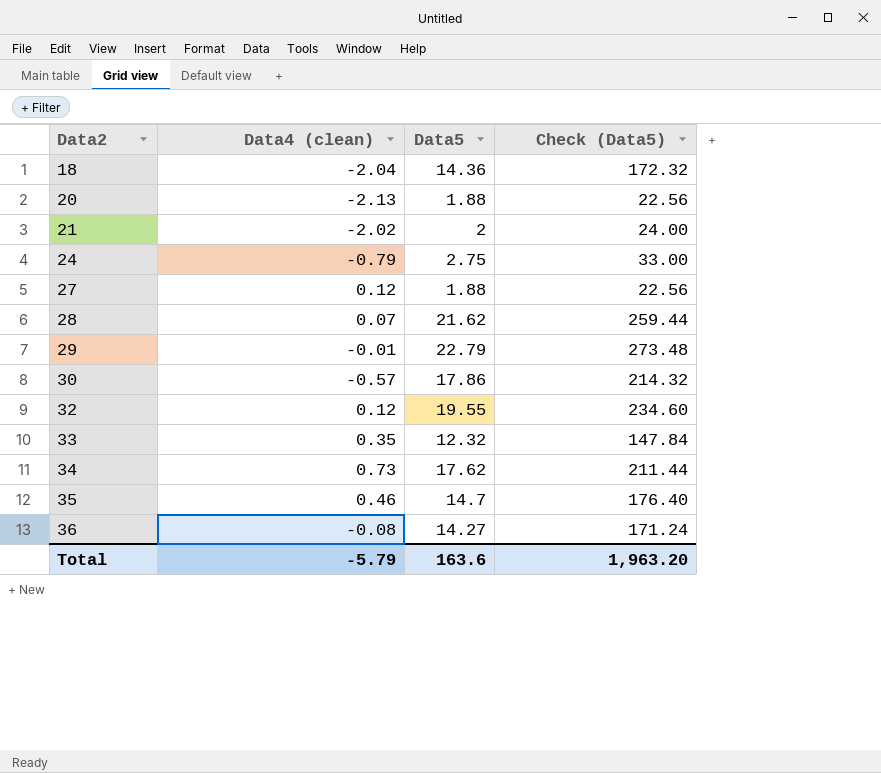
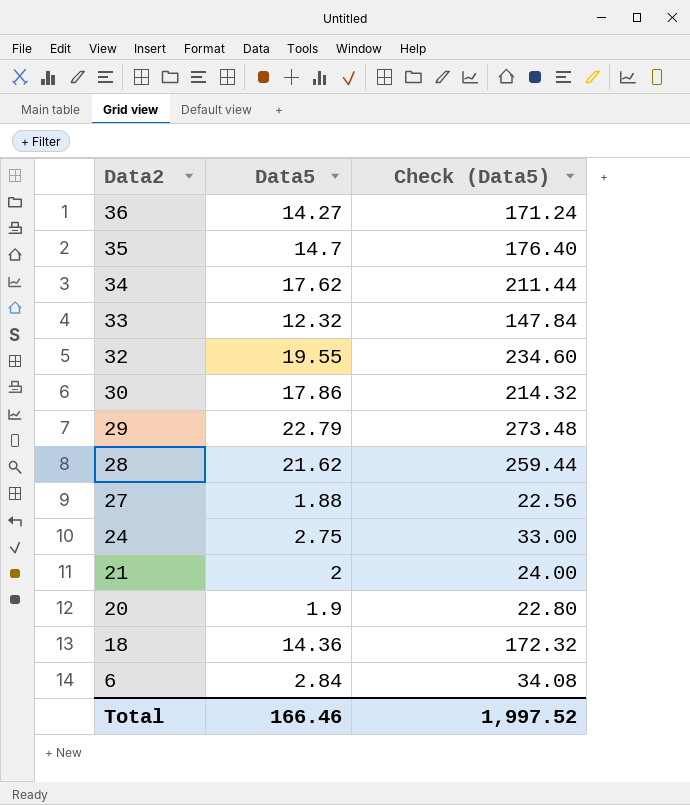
row order: Data2 ascending -> Data2 descending
column Data4 (clean) | position: 2 -> none
20 | Data5: 1.88 -> 1.9
20 | Check (Data5): 22.56 -> 22.80
row 6: none -> 2.84 | 34.08
Total | Data5: 163.6 -> 166.46
Total | Check (Data5): 1,963.20 -> 1,997.52

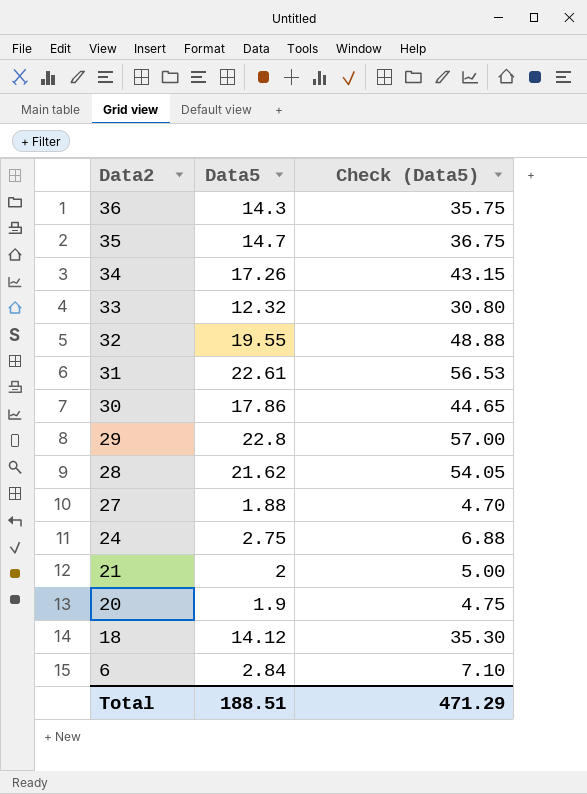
column Check (Data5) | formula: [Data5] * 12 -> [Data5] * 2.5
36 | Data5: 14.27 -> 14.3
34 | Data5: 17.62 -> 17.26
row 31: none -> 22.61 | 56.53
29 | Data5: 22.79 -> 22.8
18 | Data5: 14.36 -> 14.12
Total | Data5: 166.46 -> 188.51
Total | Check (Data5): 1,997.52 -> 471.29

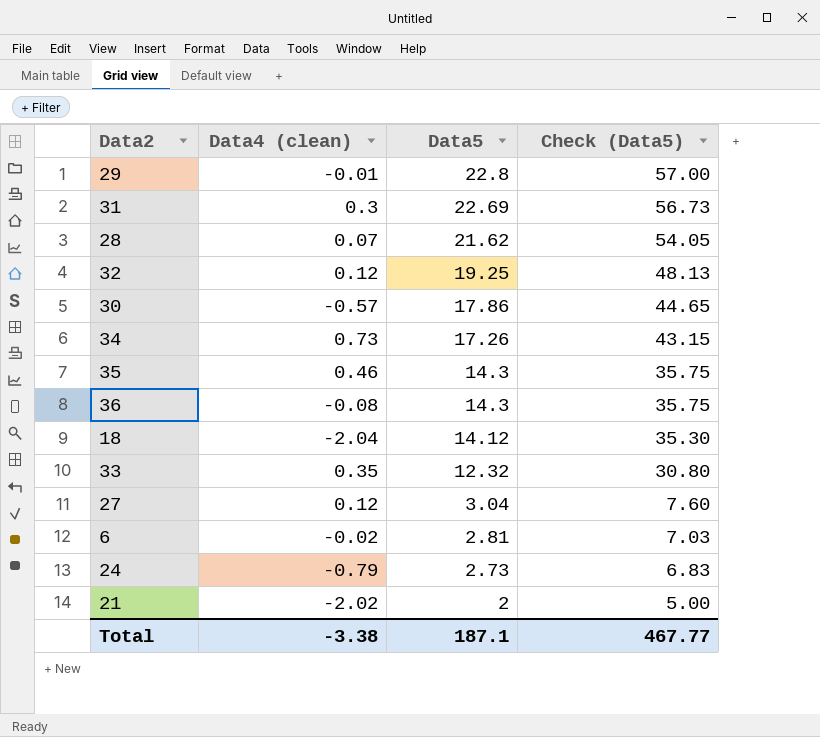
row order: Data2 descending -> Data5 descending
column Data4 (clean) | position: none -> 2
row 20: 1.9 | 4.75 -> none
31 | Data5: 22.61 -> 22.69
31 | Check (Data5): 56.53 -> 56.73
32 | Data5: 19.55 -> 19.25
32 | Check (Data5): 48.88 -> 48.13
35 | Data5: 14.7 -> 14.3
35 | Check (Data5): 36.75 -> 35.75
27 | Data5: 1.88 -> 3.04
27 | Check (Data5): 4.70 -> 7.60
6 | Data5: 2.84 -> 2.81
6 | Check (Data5): 7.10 -> 7.03
24 | Data5: 2.75 -> 2.73
24 | Check (Data5): 6.88 -> 6.83
Total | Data5: 188.51 -> 187.1
Total | Check (Data5): 471.29 -> 467.77

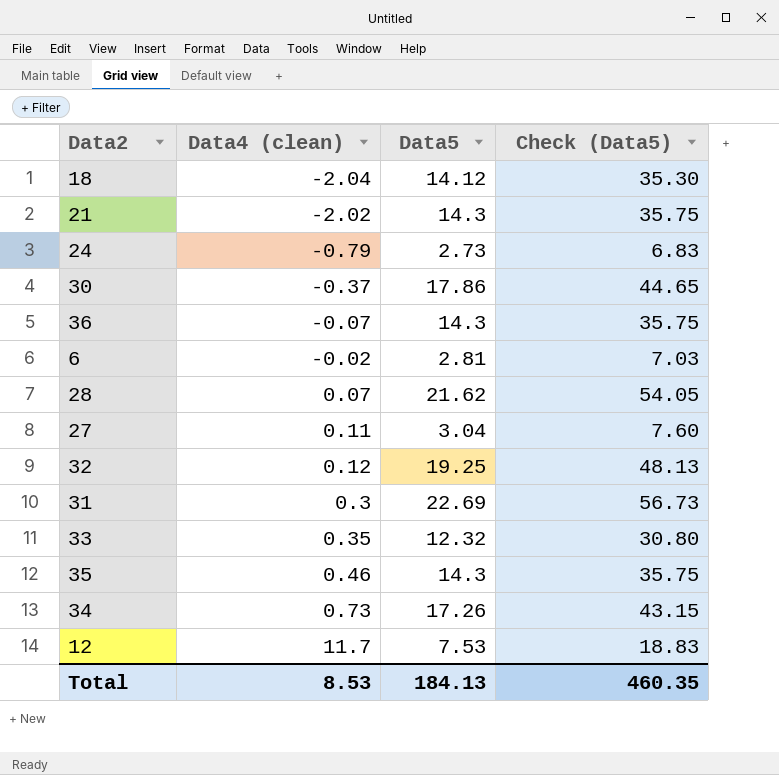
row order: Data5 descending -> Data4 (clean) ascending
row 29: -0.01 | 22.8 | 57.00 -> none
21 | Data5: 2 -> 14.3
21 | Check (Data5): 5.00 -> 35.75
30 | Data4 (clean): -0.57 -> -0.37
36 | Data4 (clean): -0.08 -> -0.07
27 | Data4 (clean): 0.12 -> 0.11
row 12: none -> 11.7 | 7.53 | 18.83
Total | Data4 (clean): -3.38 -> 8.53
Total | Data5: 187.1 -> 184.13
Total | Check (Data5): 467.77 -> 460.35

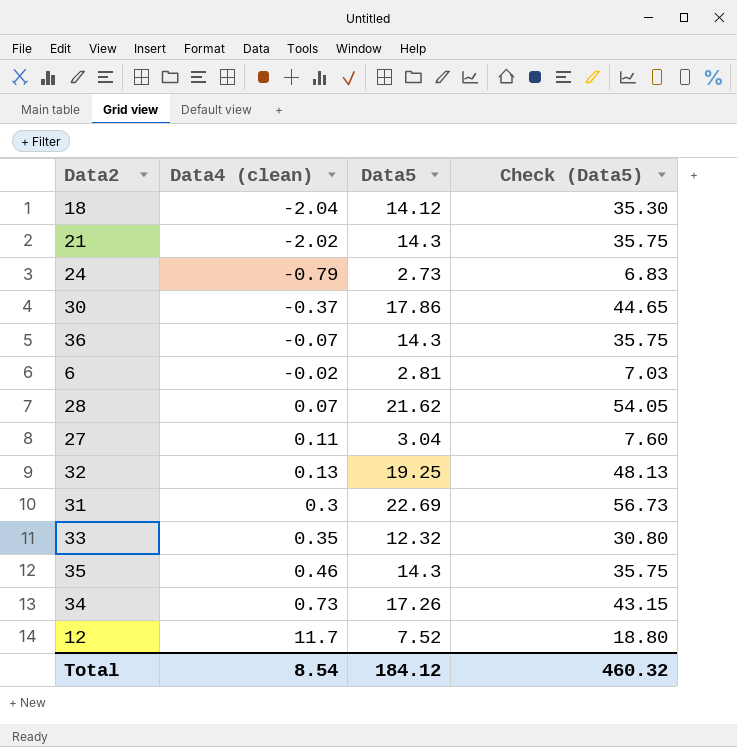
32 | Data4 (clean): 0.12 -> 0.13
12 | Data5: 7.53 -> 7.52
12 | Check (Data5): 18.83 -> 18.80
Total | Data4 (clean): 8.53 -> 8.54
Total | Data5: 184.13 -> 184.12
Total | Check (Data5): 460.35 -> 460.32

